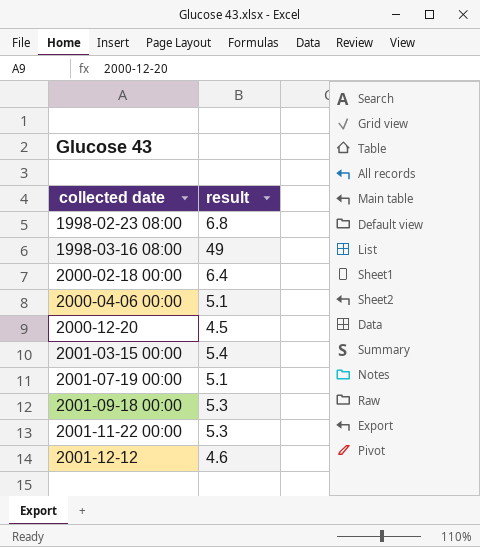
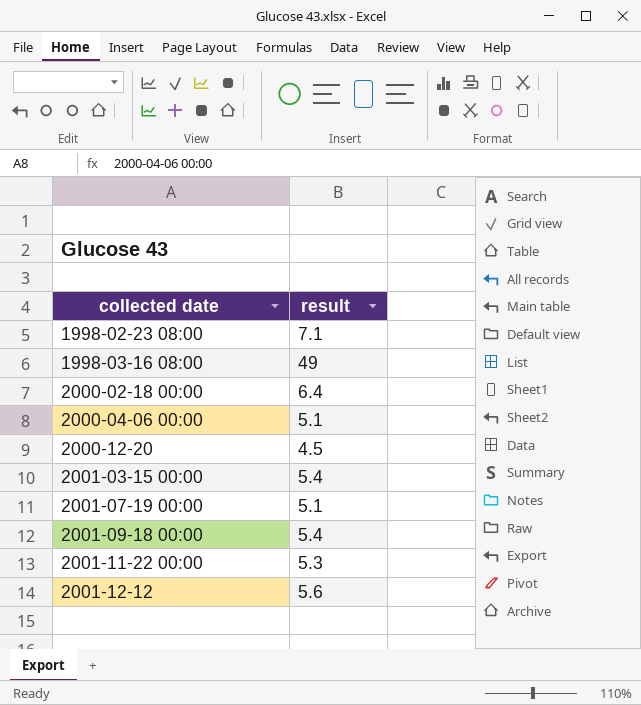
1998-02-23 08:00 | result: 6.8 -> 7.1
2001-09-18 00:00 | result: 5.3 -> 5.4
2001-12-12 | result: 4.6 -> 5.6

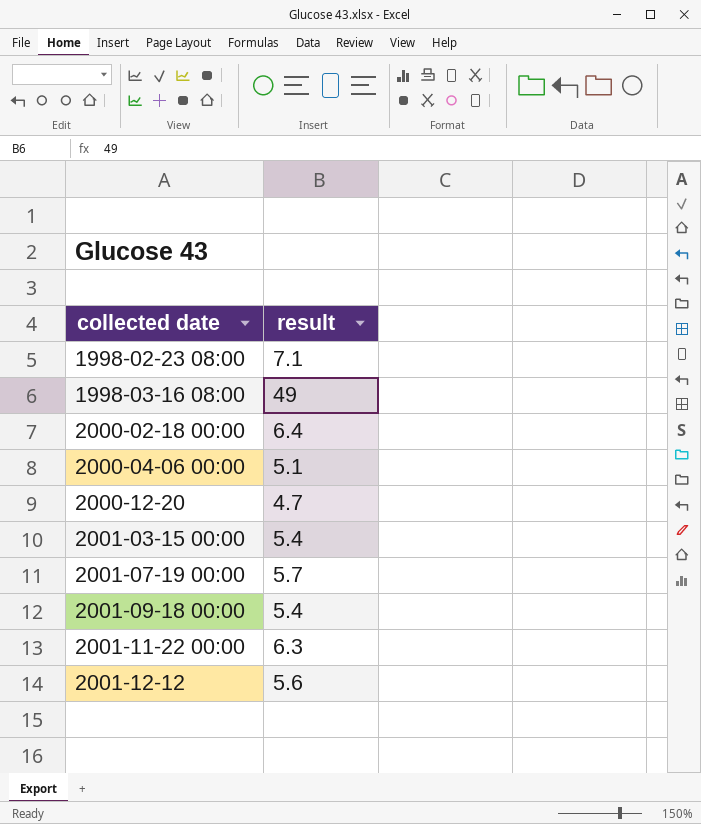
2000-12-20 | result: 4.5 -> 4.7
2001-07-19 00:00 | result: 5.1 -> 5.7
2001-11-22 00:00 | result: 5.3 -> 6.3

